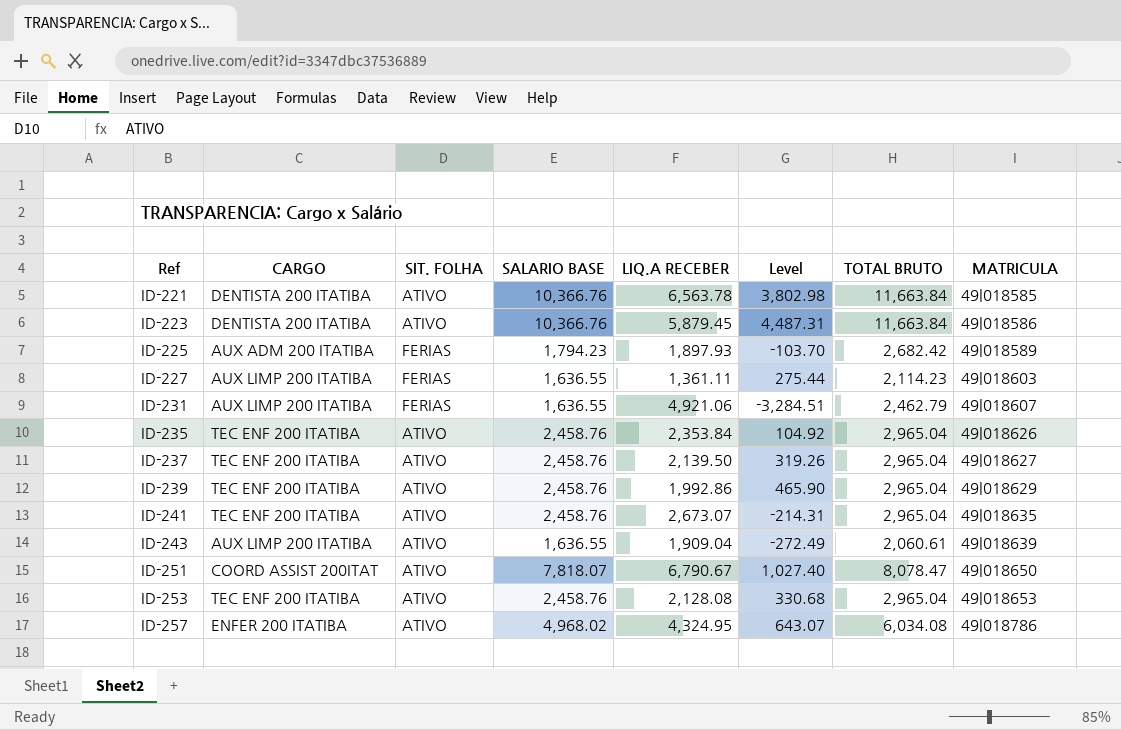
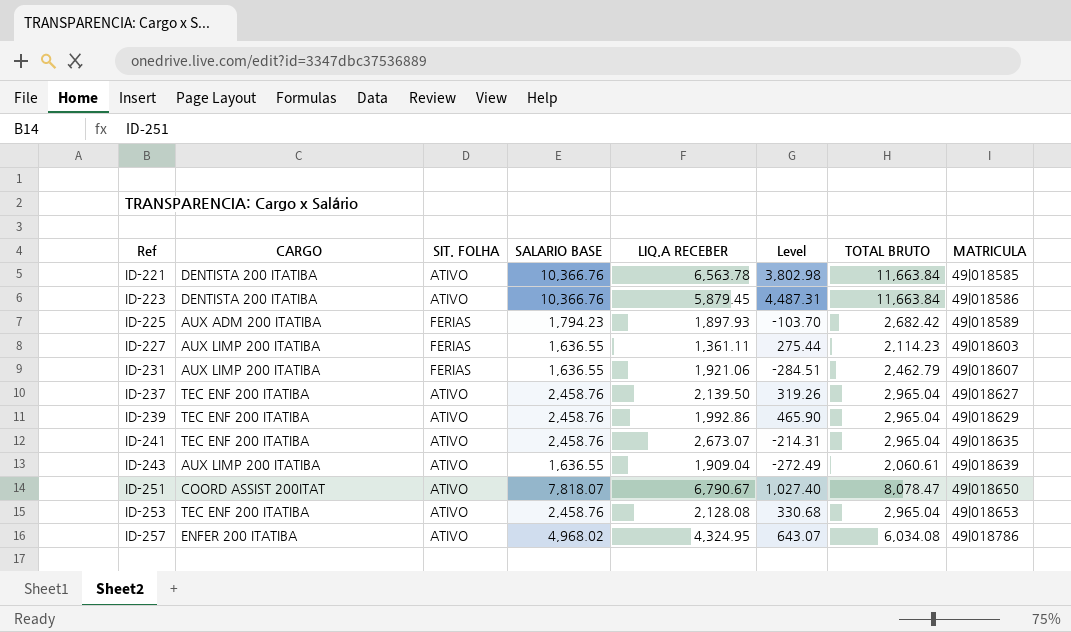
row ID-235: TEC ENF 200 ITATIBA | ATIVO | 2,458.76 | 2,353.84 | 104.92 | 2,965.04 | 49|018626 -> none
ID-231 | LIQ.A RECEBER: 4,921.06 -> 1,921.06
ID-231 | Level: -3,284.51 -> -284.51

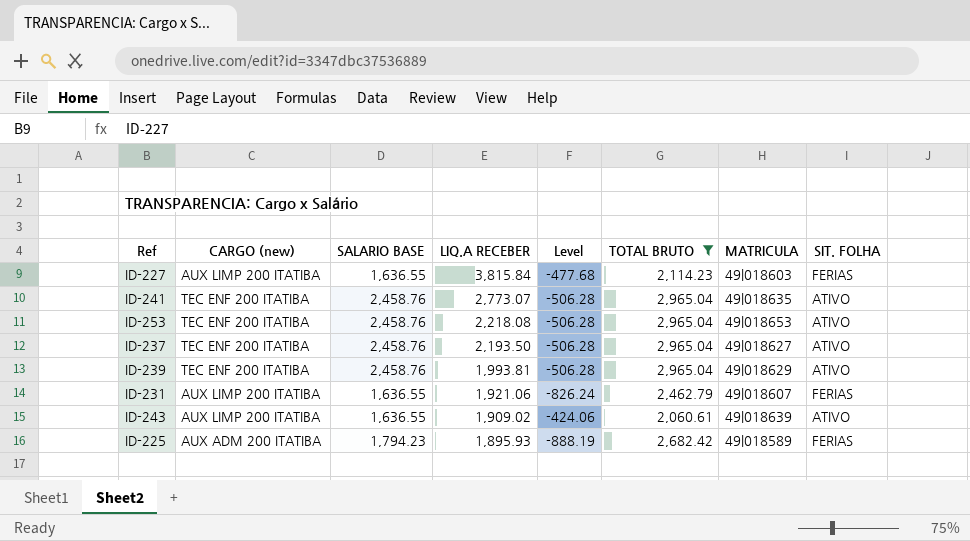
filter: none -> TOTAL BRUTO <= 2,965.04
row order: Ref ascending -> LIQ.A RECEBER descending
column name: CARGO -> CARGO (new)
column Level | formula: [SALARIO BASE] - [LIQ.A RECEBER] -> [SALARIO BASE] - [TOTAL BRUTO]
column SIT. FOLHA | position: 3 -> 8
ID-227 | LIQ.A RECEBER: 1,361.11 -> 3,815.84
ID-241 | LIQ.A RECEBER: 2,673.07 -> 2,773.07
ID-253 | LIQ.A RECEBER: 2,128.08 -> 2,218.08
ID-237 | LIQ.A RECEBER: 2,139.50 -> 2,193.50
ID-239 | LIQ.A RECEBER: 1,992.86 -> 1,993.81
ID-243 | LIQ.A RECEBER: 1,909.04 -> 1,909.02
ID-225 | LIQ.A RECEBER: 1,897.93 -> 1,895.93

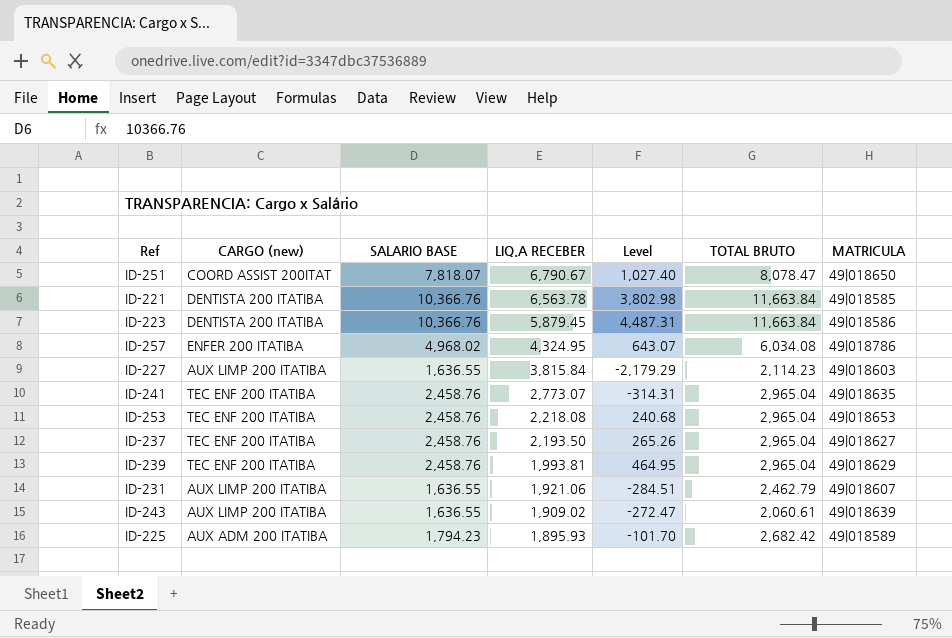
filter: TOTAL BRUTO <= 2,965.04 -> none
column SIT. FOLHA | position: 8 -> none
column Level | formula: [SALARIO BASE] - [TOTAL BRUTO] -> [SALARIO BASE] - [LIQ.A RECEBER]

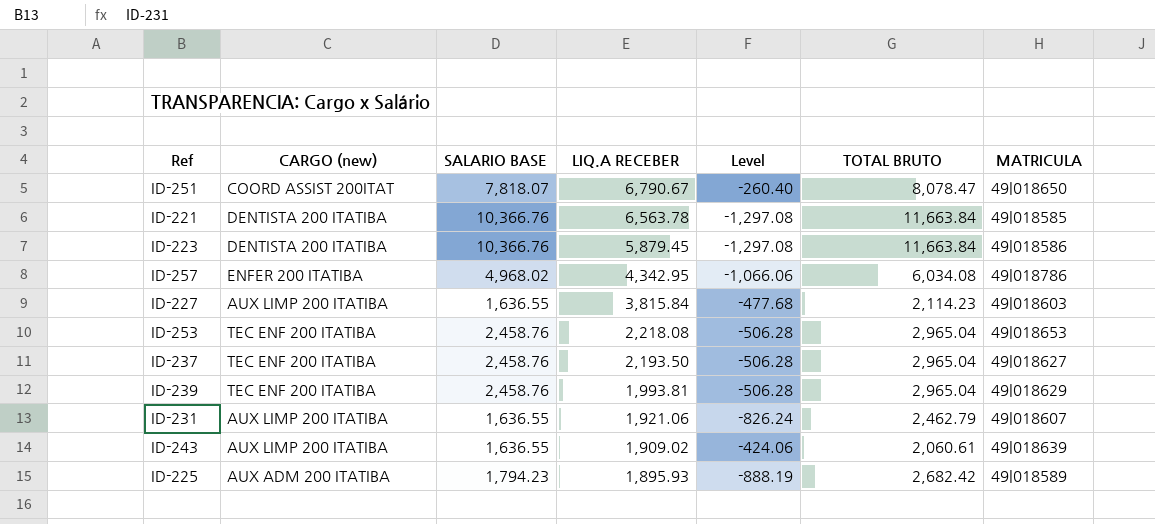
column Level | formula: [SALARIO BASE] - [LIQ.A RECEBER] -> [SALARIO BASE] - [TOTAL BRUTO]
row ID-241: TEC ENF 200 ITATIBA | 2,458.76 | 2,773.07 | -314.31 | 2,965.04 | 49|018635 -> none
ID-257 | LIQ.A RECEBER: 4,324.95 -> 4,342.95

